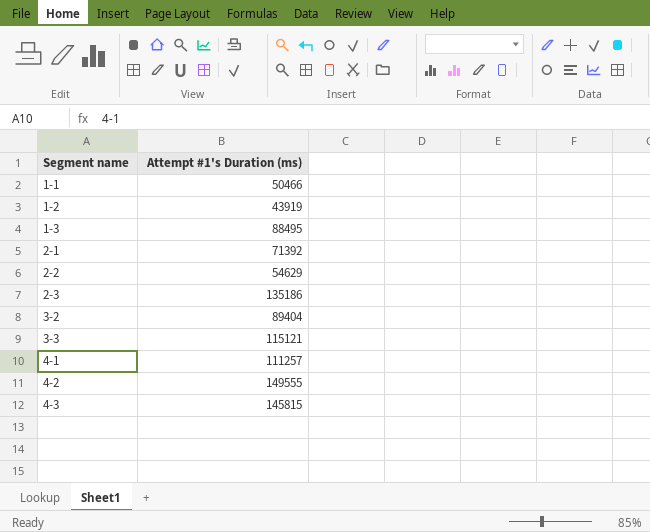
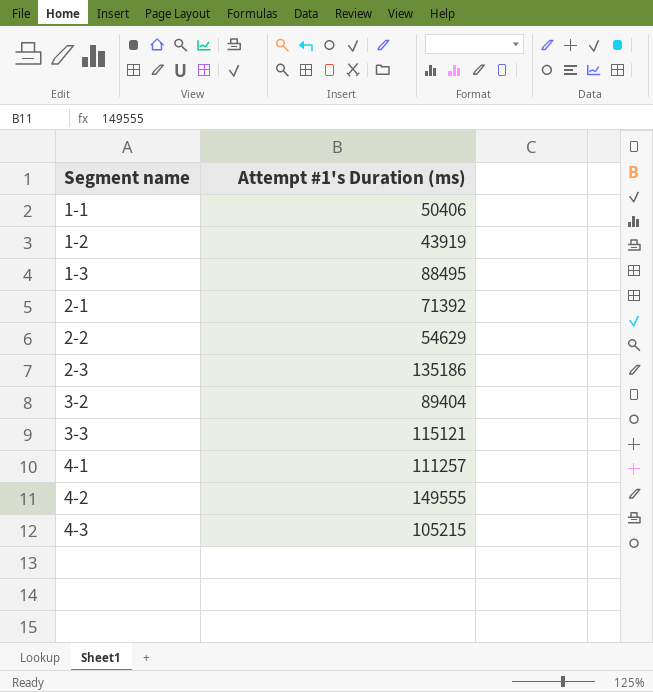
1-1 | Attempt #1's Duration (ms): 50466 -> 50406
4-3 | Attempt #1's Duration (ms): 145815 -> 105215

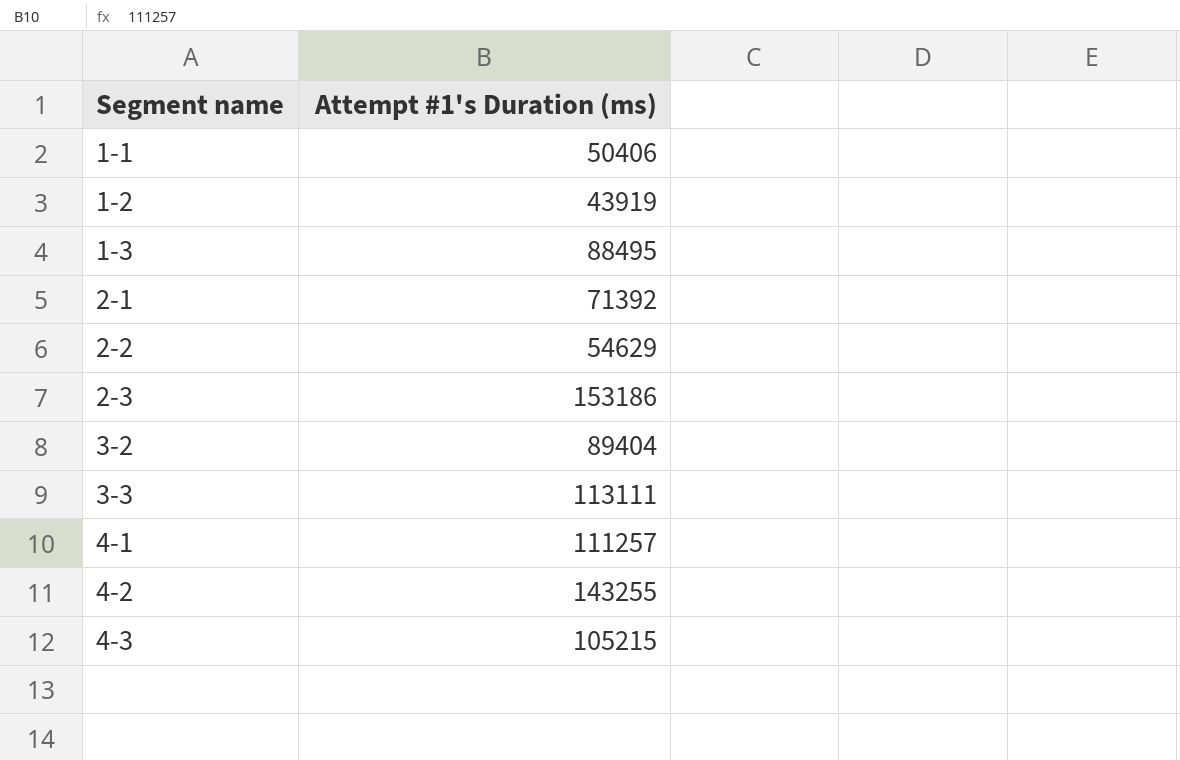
2-3 | Attempt #1's Duration (ms): 135186 -> 153186
3-3 | Attempt #1's Duration (ms): 115121 -> 113111
4-2 | Attempt #1's Duration (ms): 149555 -> 143255

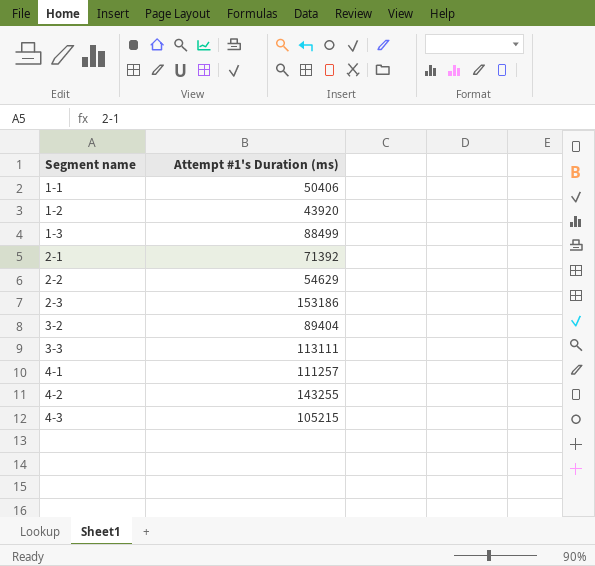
1-2 | Attempt #1's Duration (ms): 43919 -> 43920
1-3 | Attempt #1's Duration (ms): 88495 -> 88499

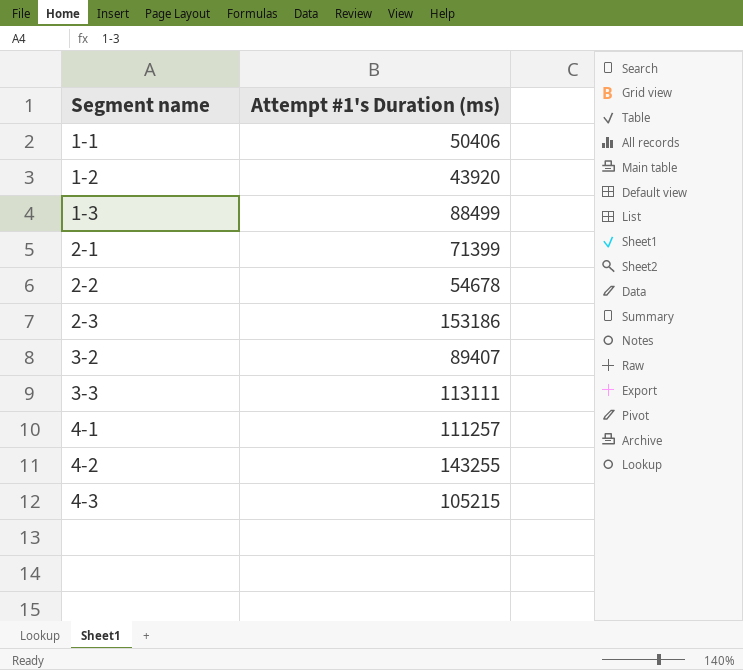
2-1 | Attempt #1's Duration (ms): 71392 -> 71399
2-2 | Attempt #1's Duration (ms): 54629 -> 54678
3-2 | Attempt #1's Duration (ms): 89404 -> 89407

